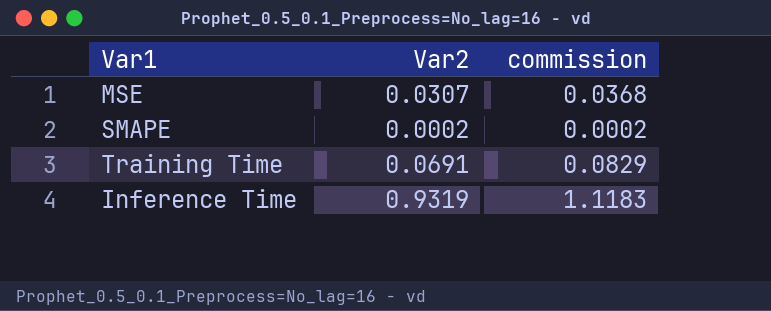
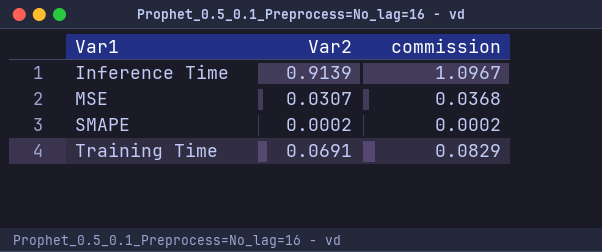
row order: none -> Var1 ascending
Inference Time | Var2: 0.9319 -> 0.9139
Inference Time | commission: 1.1183 -> 1.0967

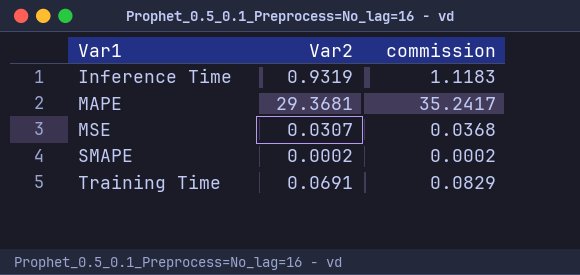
Inference Time | Var2: 0.9139 -> 0.9319
Inference Time | commission: 1.0967 -> 1.1183
row MAPE: none -> 29.3681 | 35.2417

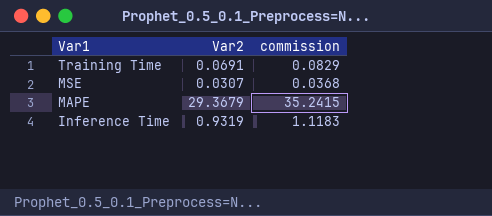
row order: Var1 ascending -> Var1 descending
row SMAPE: 0.0002 | 0.0002 -> none
MAPE | Var2: 29.3681 -> 29.3679
MAPE | commission: 35.2417 -> 35.2415

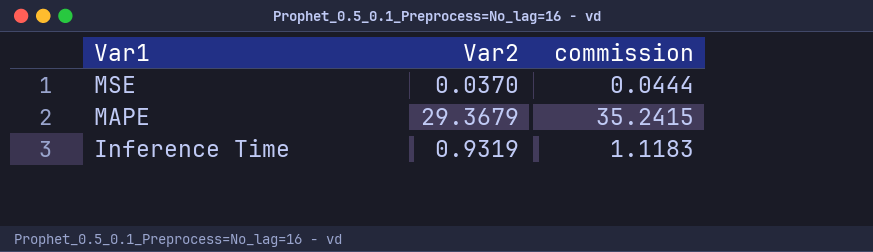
row Training Time: 0.0691 | 0.0829 -> none
MSE | Var2: 0.0307 -> 0.0370
MSE | commission: 0.0368 -> 0.0444

